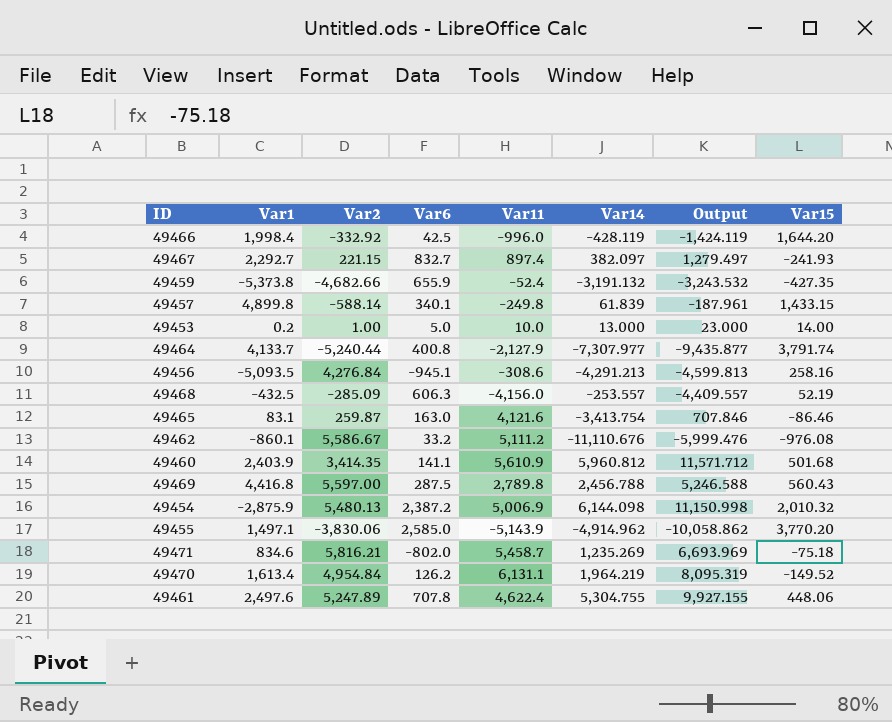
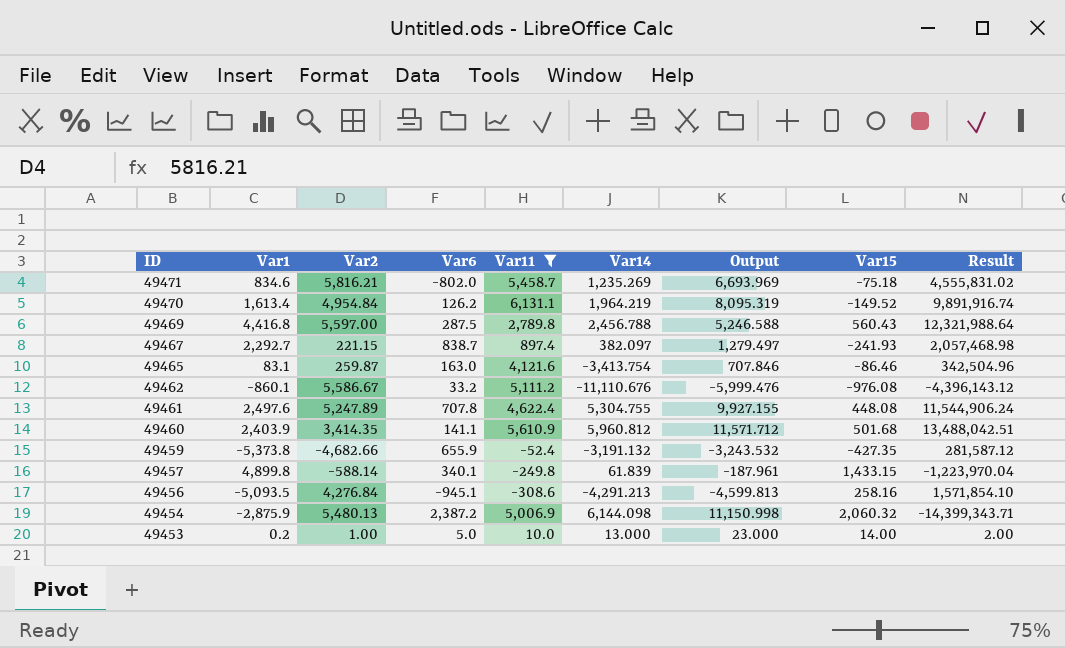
filter: none -> Var11 >= -308.6
row order: none -> ID descending
column Result | formula: none -> [Var1] * [Var11]
49467 | Var6: 832.7 -> 838.7
49461 | Var15: 448.06 -> 448.08
49454 | Var15: 2,010.32 -> 2,060.32

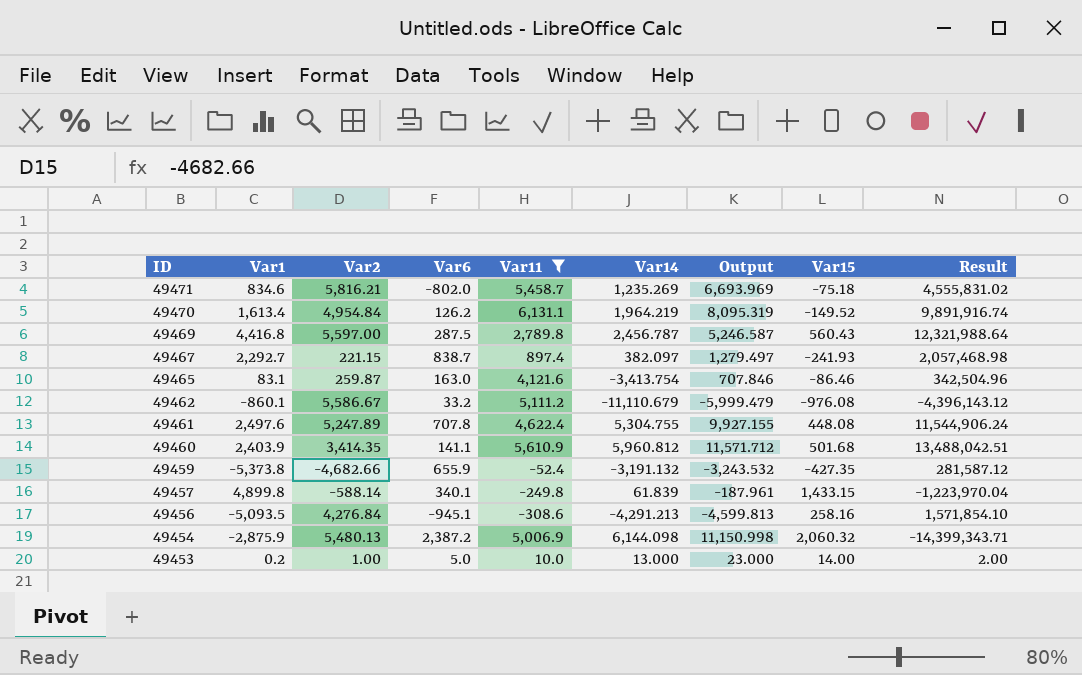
49469 | Var14: 2,456.788 -> 2,456.787
49469 | Output: 5,246.588 -> 5,246.587
49462 | Var14: -11,110.676 -> -11,110.679
49462 | Output: -5,999.476 -> -5,999.479

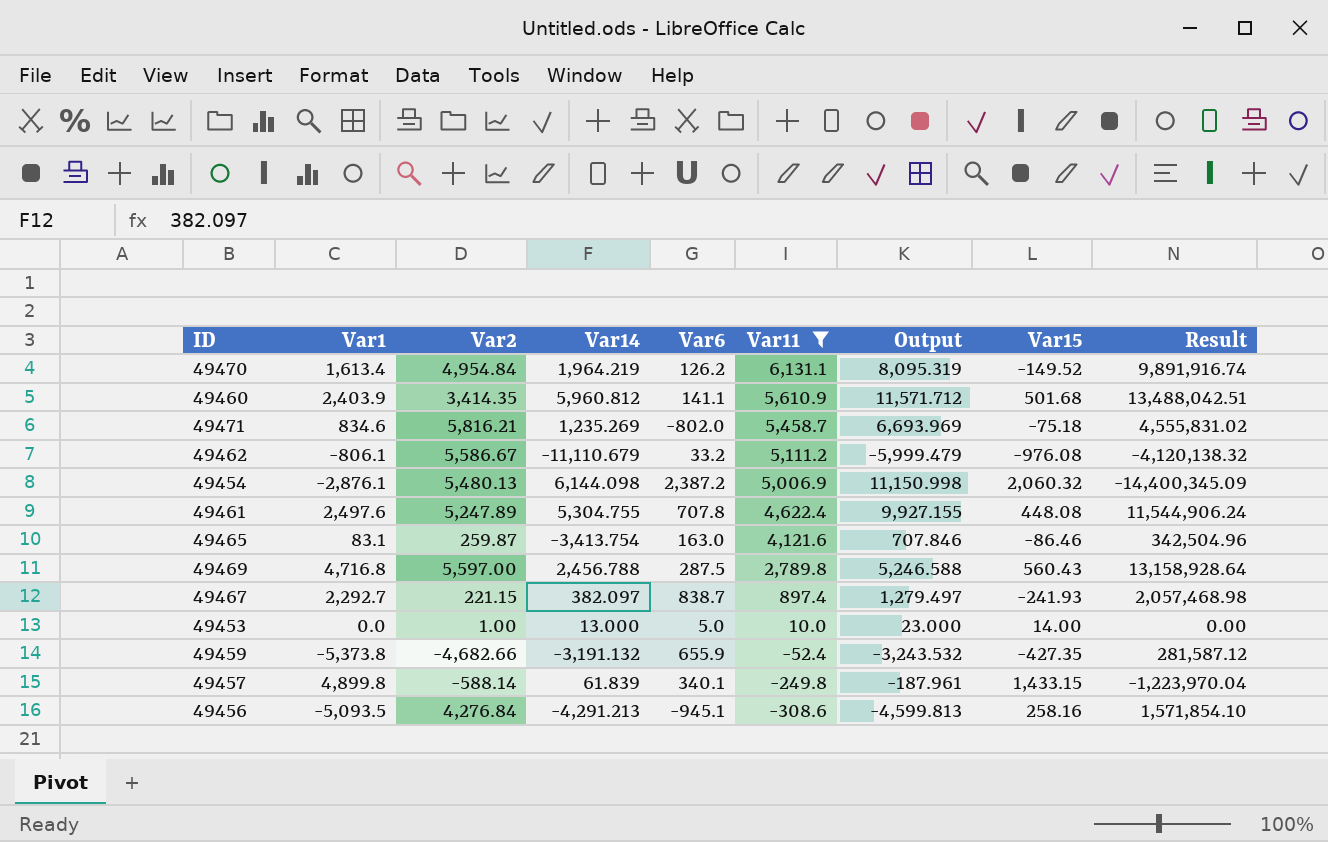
row order: ID descending -> Var11 descending
column Var14 | position: 6 -> 4
49462 | Var1: -860.1 -> -806.1
49462 | Result: -4,396,143.12 -> -4,120,138.32
49454 | Var1: -2,875.9 -> -2,876.1
49454 | Result: -14,399,343.71 -> -14,400,345.09
49469 | Var1: 4,416.8 -> 4,716.8
49469 | Var14: 2,456.787 -> 2,456.788
49469 | Output: 5,246.587 -> 5,246.588
49469 | Result: 12,321,988.64 -> 13,158,928.64
49453 | Var1: 0.2 -> 0.0
49453 | Result: 2.00 -> 0.00

